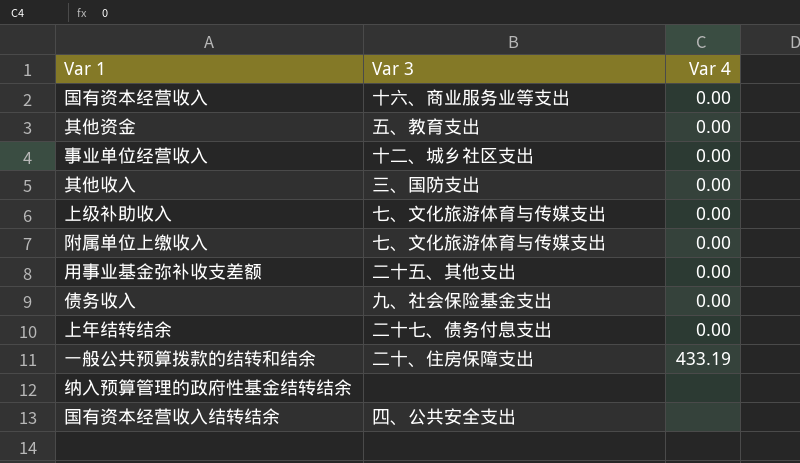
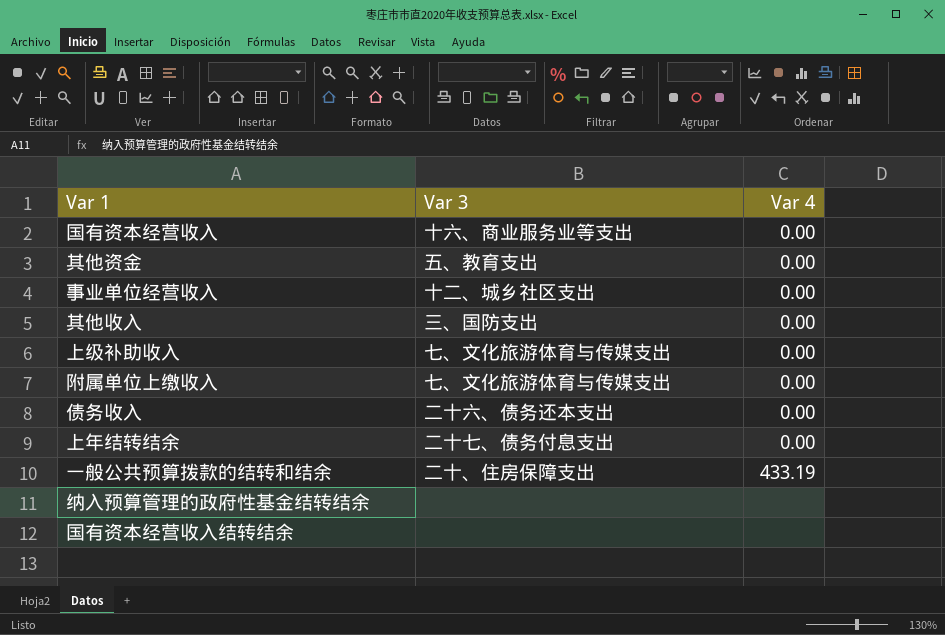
row 用事业基金弥补收支差额: 二十五、其他支出 | 0.00 -> none
债务收入 | Var 3: 九、社会保险基金支出 -> 二十六、债务还本支出
国有资本经营收入结转结余 | Var 3: 四、公共安全支出 -> none

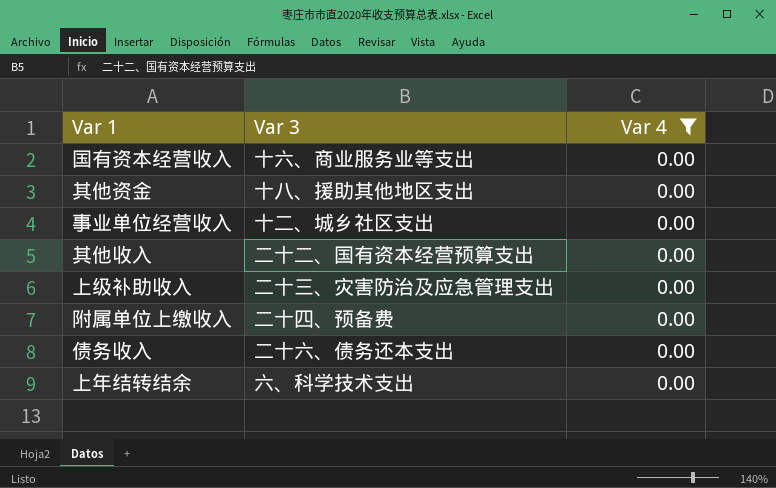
filter: none -> Var 4 = 0.00
其他资金 | Var 3: 五、教育支出 -> 十八、援助其他地区支出
其他收入 | Var 3: 三、国防支出 -> 二十二、国有资本经营预算支出
上级补助收入 | Var 3: 七、文化旅游体育与传媒支出 -> 二十三、灾害防治及应急管理支出
附属单位上缴收入 | Var 3: 七、文化旅游体育与传媒支出 -> 二十四、预备费
上年结转结余 | Var 3: 二十七、债务付息支出 -> 六、科学技术支出

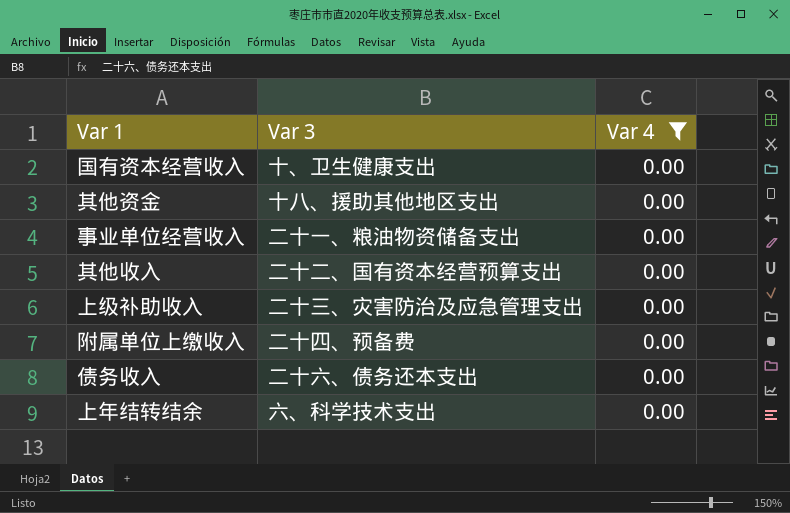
国有资本经营收入 | Var 3: 十六、商业服务业等支出 -> 十、卫生健康支出
事业单位经营收入 | Var 3: 十二、城乡社区支出 -> 二十一、粮油物资储备支出

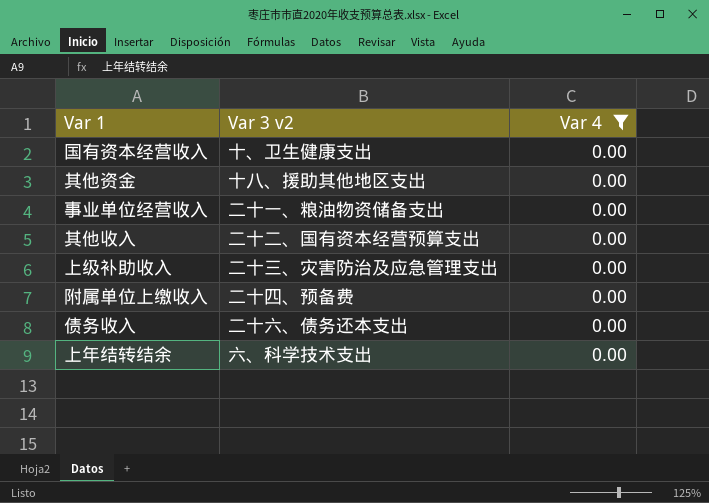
column name: Var 3 -> Var 3 v2

